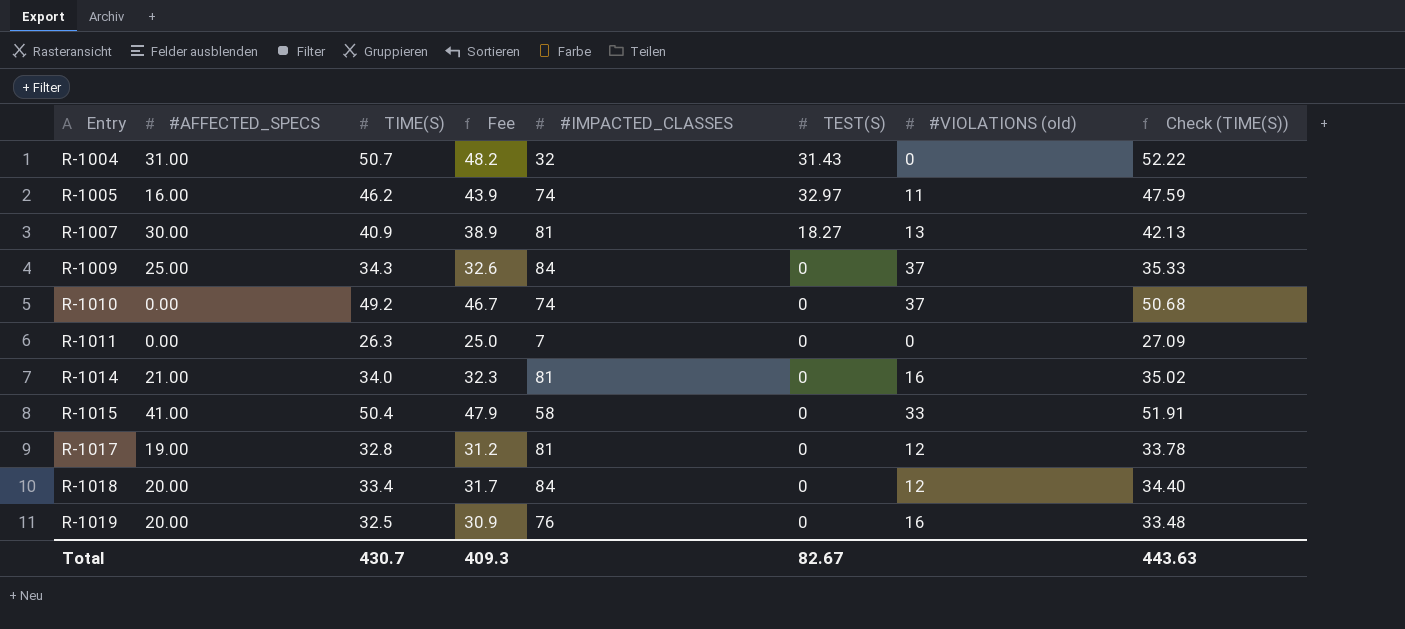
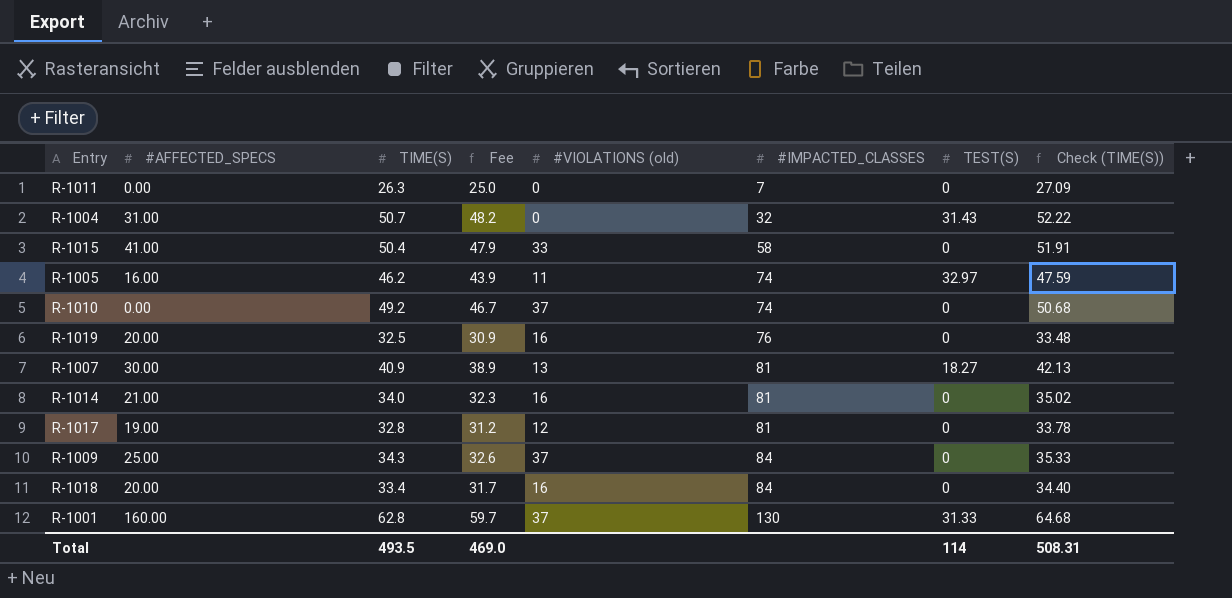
row order: Entry ascending -> #IMPACTED_CLASSES ascending
column #VIOLATIONS (old) | position: 7 -> 5
R-1018 | #VIOLATIONS (old): 12 -> 16
row R-1001: none -> 160.00 | 62.8 | 59.7 | 37 | 130 | 31.33 | 64.68
Total | TIME(S): 430.7 -> 493.5
Total | Fee: 409.3 -> 469.0
Total | TEST(S): 82.67 -> 114
Total | Check (TIME(S)): 443.63 -> 508.31

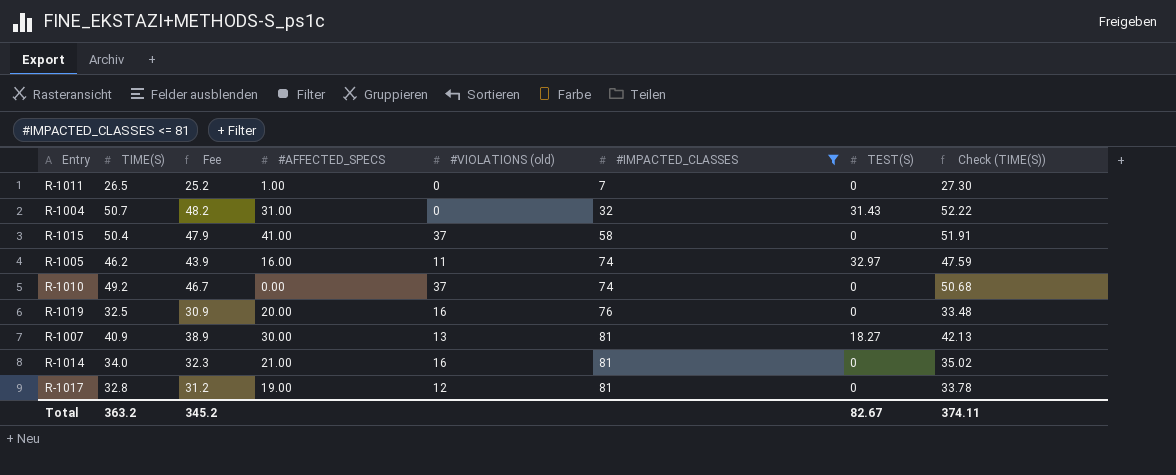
filter: none -> #IMPACTED_CLASSES <= 81
column #AFFECTED_SPECS | position: 2 -> 4
R-1011 | TIME(S): 26.3 -> 26.5
R-1011 | Fee: 25.0 -> 25.2
R-1011 | #AFFECTED_SPECS: 0.00 -> 1.00
R-1011 | Check (TIME(S)): 27.09 -> 27.30
R-1015 | #VIOLATIONS (old): 33 -> 37
Total | TIME(S): 493.5 -> 363.2
Total | Fee: 469.0 -> 345.2
Total | TEST(S): 114 -> 82.67
Total | Check (TIME(S)): 508.31 -> 374.11

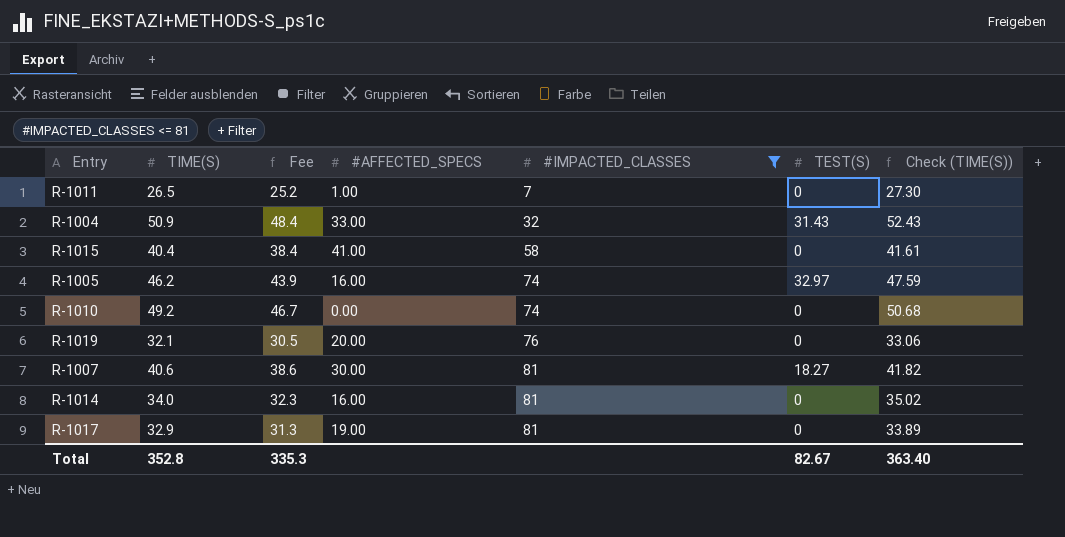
column #VIOLATIONS (old) | position: 5 -> none
R-1004 | TIME(S): 50.7 -> 50.9
R-1004 | Fee: 48.2 -> 48.4
R-1004 | #AFFECTED_SPECS: 31.00 -> 33.00
R-1004 | Check (TIME(S)): 52.22 -> 52.43
R-1015 | TIME(S): 50.4 -> 40.4
R-1015 | Fee: 47.9 -> 38.4
R-1015 | Check (TIME(S)): 51.91 -> 41.61
R-1019 | TIME(S): 32.5 -> 32.1
R-1019 | Fee: 30.9 -> 30.5
R-1019 | Check (TIME(S)): 33.48 -> 33.06
R-1007 | TIME(S): 40.9 -> 40.6
R-1007 | Fee: 38.9 -> 38.6
R-1007 | Check (TIME(S)): 42.13 -> 41.82
R-1014 | #AFFECTED_SPECS: 21.00 -> 16.00
R-1017 | TIME(S): 32.8 -> 32.9
R-1017 | Fee: 31.2 -> 31.3
R-1017 | Check (TIME(S)): 33.78 -> 33.89
Total | TIME(S): 363.2 -> 352.8
Total | Fee: 345.2 -> 335.3
Total | Check (TIME(S)): 374.11 -> 363.40

